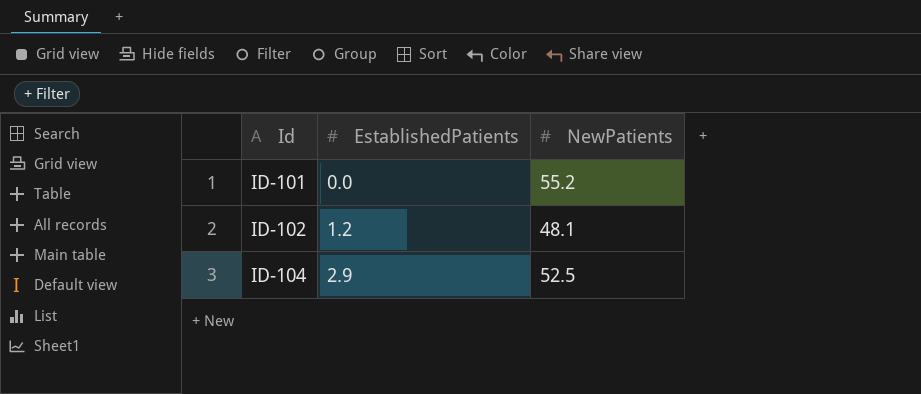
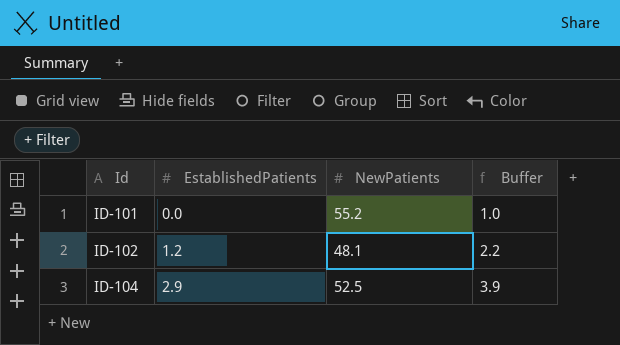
column Buffer | formula: none -> [EstablishedPatients] + 1

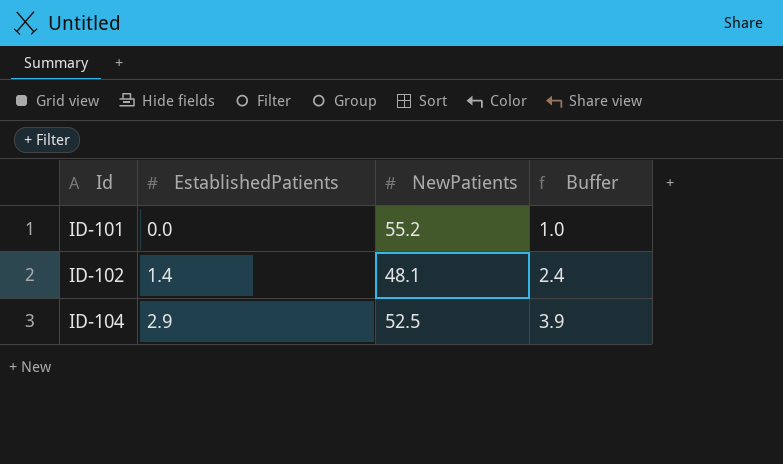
ID-102 | EstablishedPatients: 1.2 -> 1.4
ID-102 | Buffer: 2.2 -> 2.4

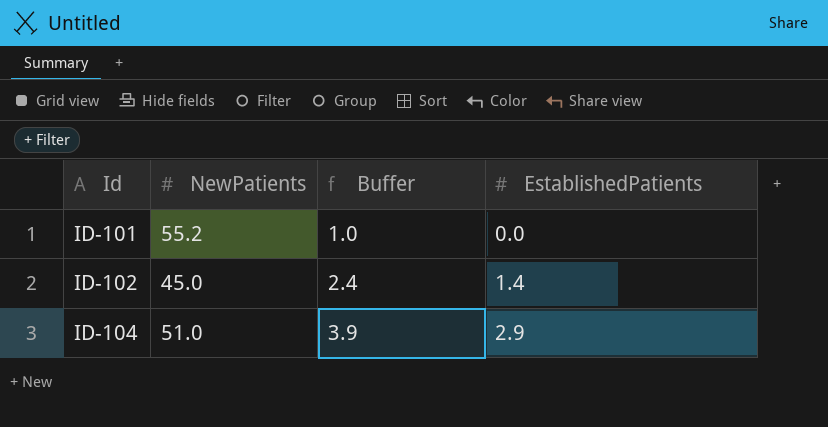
column EstablishedPatients | position: 2 -> 4
ID-102 | NewPatients: 48.1 -> 45.0
ID-104 | NewPatients: 52.5 -> 51.0

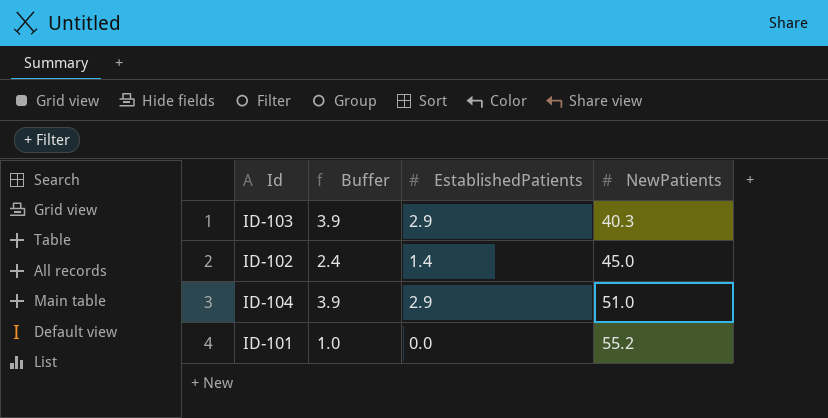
row order: Id ascending -> NewPatients ascending
column NewPatients | position: 2 -> 4
row ID-103: none -> 3.9 | 2.9 | 40.3

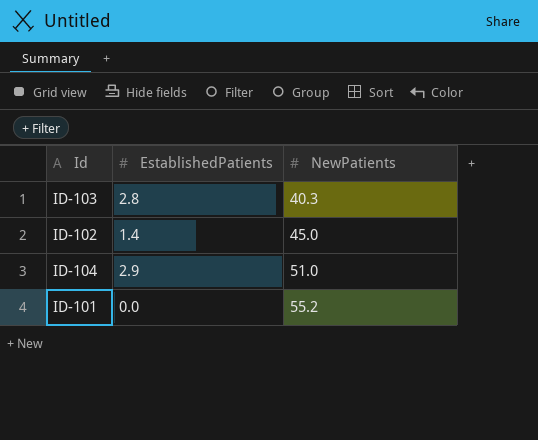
column Buffer | formula: [EstablishedPatients] + 1 -> none
ID-103 | EstablishedPatients: 2.9 -> 2.8

